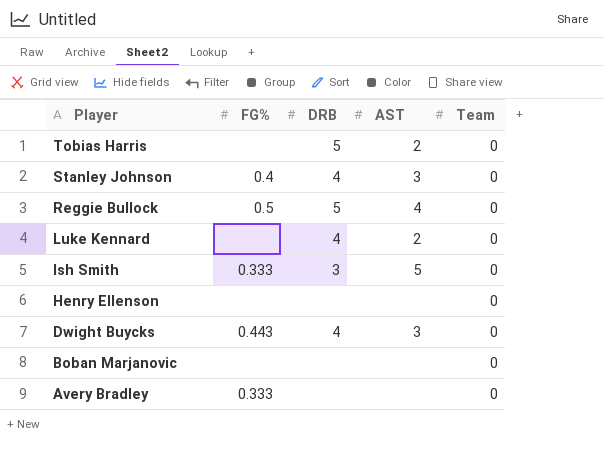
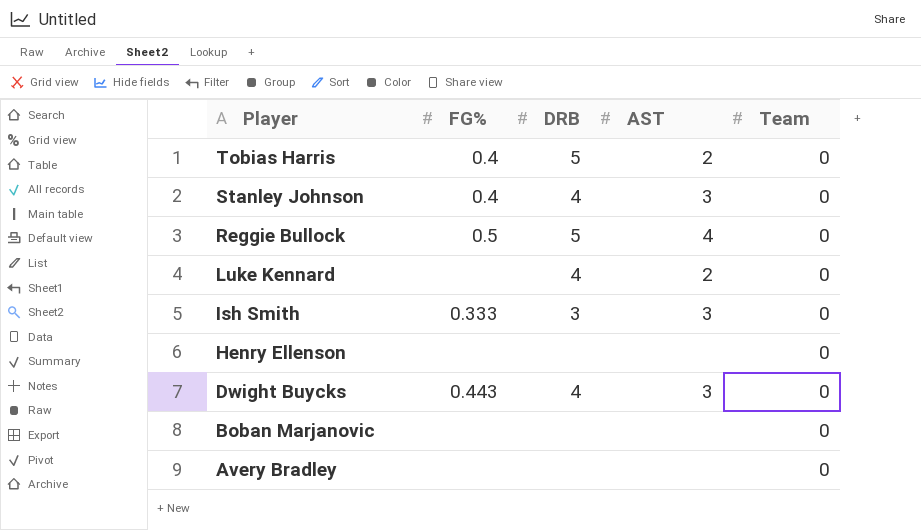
Tobias Harris | FG%: none -> 0.4
Ish Smith | AST: 5 -> 3
Avery Bradley | FG%: 0.333 -> none

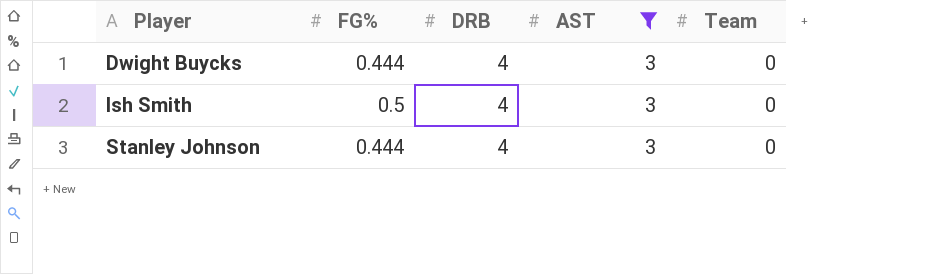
filter: none -> AST = 3
row order: Player descending -> Player ascending
Dwight Buycks | FG%: 0.443 -> 0.444
Ish Smith | FG%: 0.333 -> 0.5
Ish Smith | DRB: 3 -> 4
Stanley Johnson | FG%: 0.4 -> 0.444

